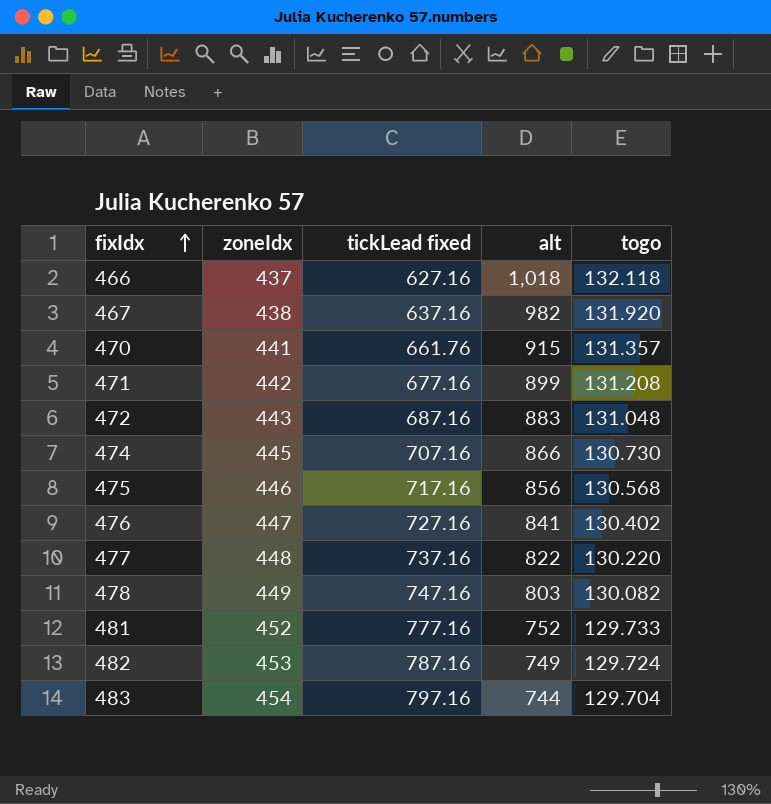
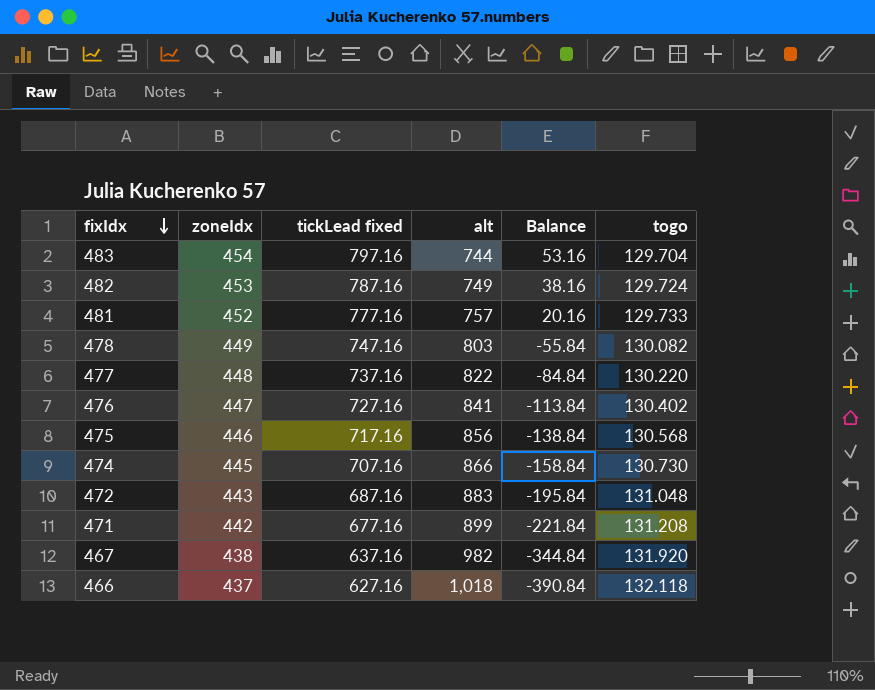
row order: fixIdx ascending -> fixIdx descending
column Balance | formula: none -> [tickLead fixed] - [alt]
row 470: 441 | 661.76 | 915 | 131.357 -> none
481 | alt: 752 -> 757

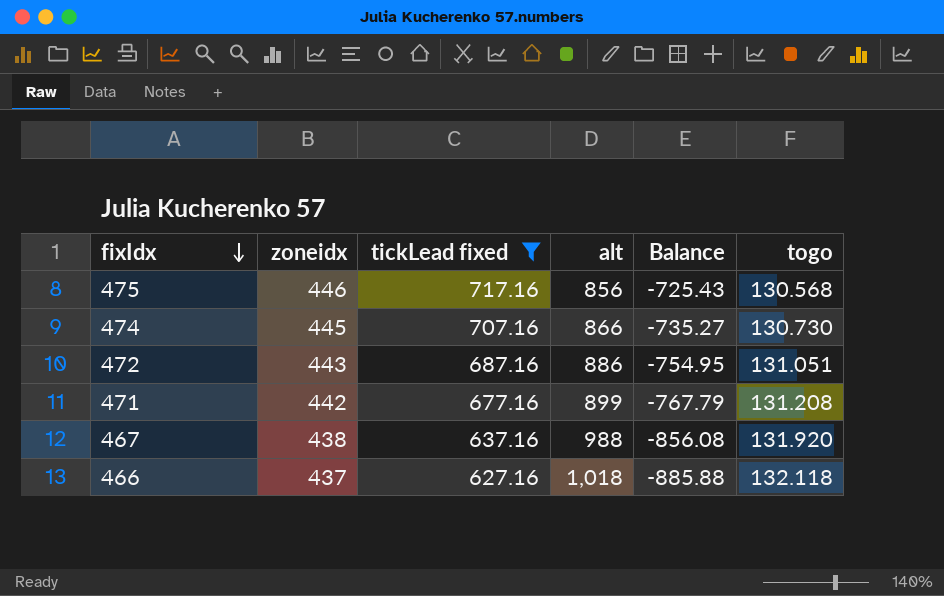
filter: none -> tickLead fixed <= 717.16
column name: zoneIdx -> zoneidx
column Balance | formula: [tickLead fixed] - [alt] -> [togo] - [alt]
472 | alt: 883 -> 886
472 | togo: 131.048 -> 131.051
467 | alt: 982 -> 988

